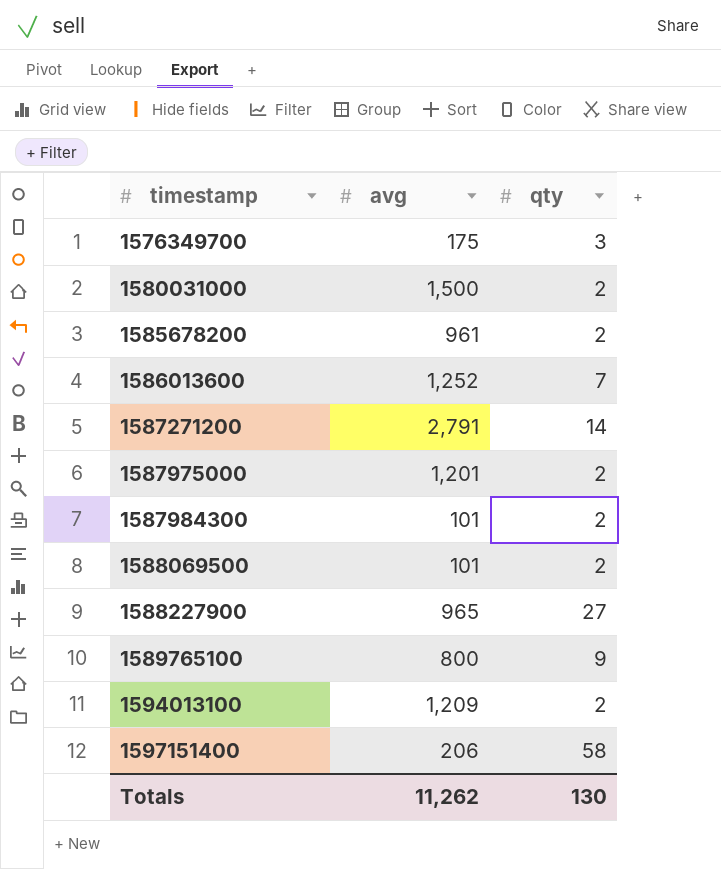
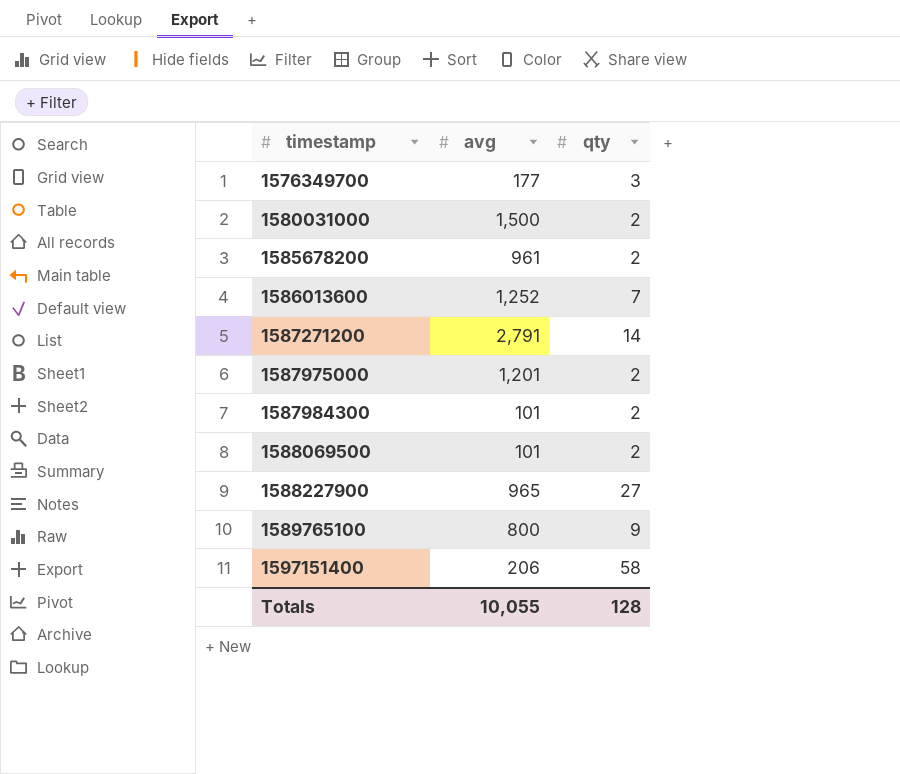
row 1594013100: 1,209 | 2 -> none
1576349700 | avg: 175 -> 177
Totals | avg: 11,262 -> 10,055
Totals | qty: 130 -> 128

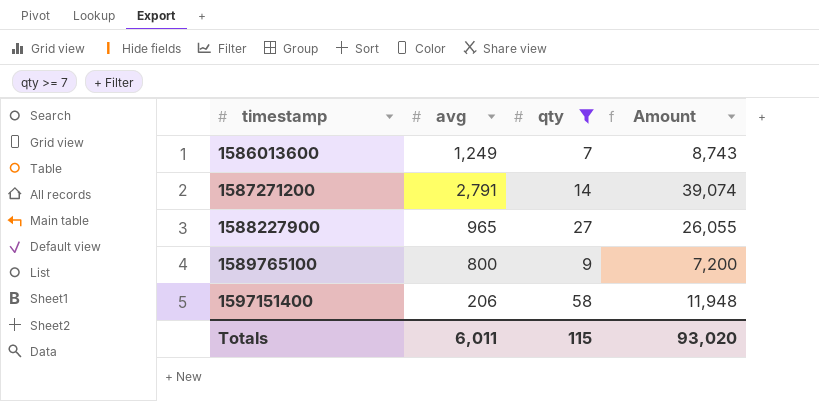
filter: none -> qty >= 7
column Amount | formula: none -> [avg] * [qty]
1586013600 | avg: 1,252 -> 1,249
Totals | avg: 10,055 -> 6,011
Totals | qty: 128 -> 115

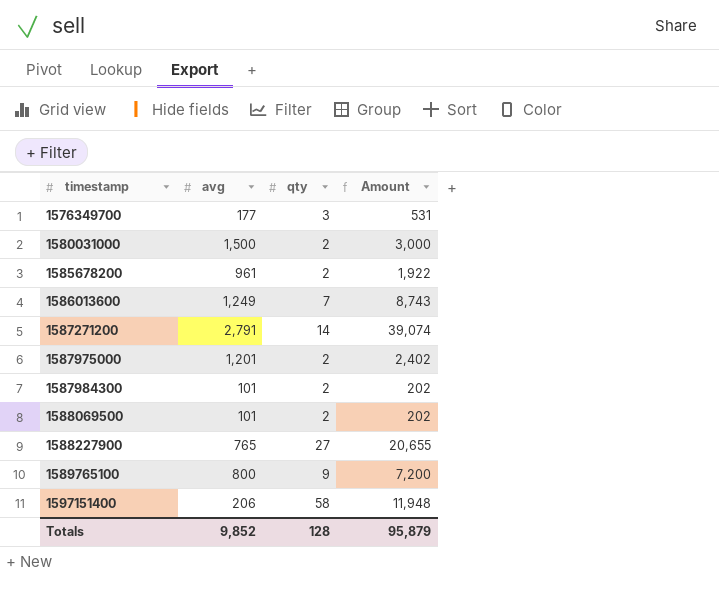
filter: qty >= 7 -> none
1588227900 | avg: 965 -> 765
1588227900 | Amount: 26,055 -> 20,655
Totals | avg: 6,011 -> 9,852
Totals | qty: 115 -> 128
Totals | Amount: 93,020 -> 95,879

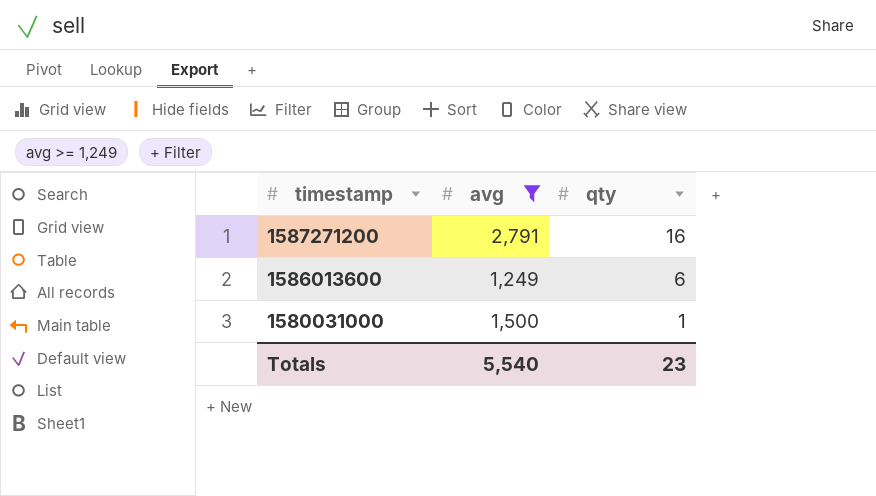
filter: none -> avg >= 1,249
row order: timestamp ascending -> timestamp descending
column Amount | formula: [avg] * [qty] -> none
1587271200 | qty: 14 -> 16
1586013600 | qty: 7 -> 6
1580031000 | qty: 2 -> 1
Totals | avg: 9,852 -> 5,540
Totals | qty: 128 -> 23

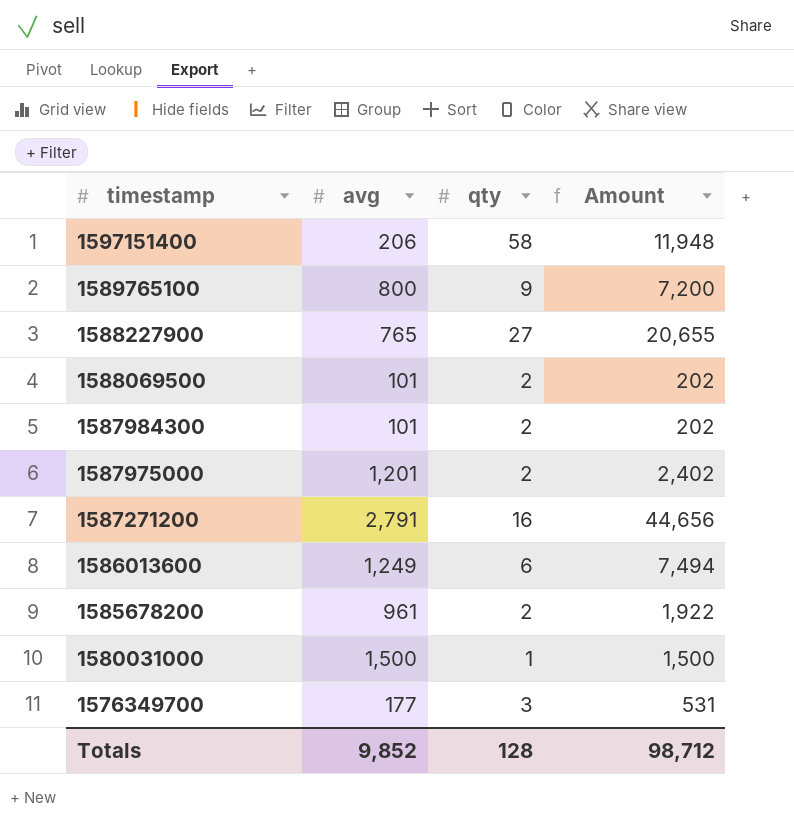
filter: avg >= 1,249 -> none
column Amount | formula: none -> [avg] * [qty]
Totals | avg: 5,540 -> 9,852
Totals | qty: 23 -> 128

